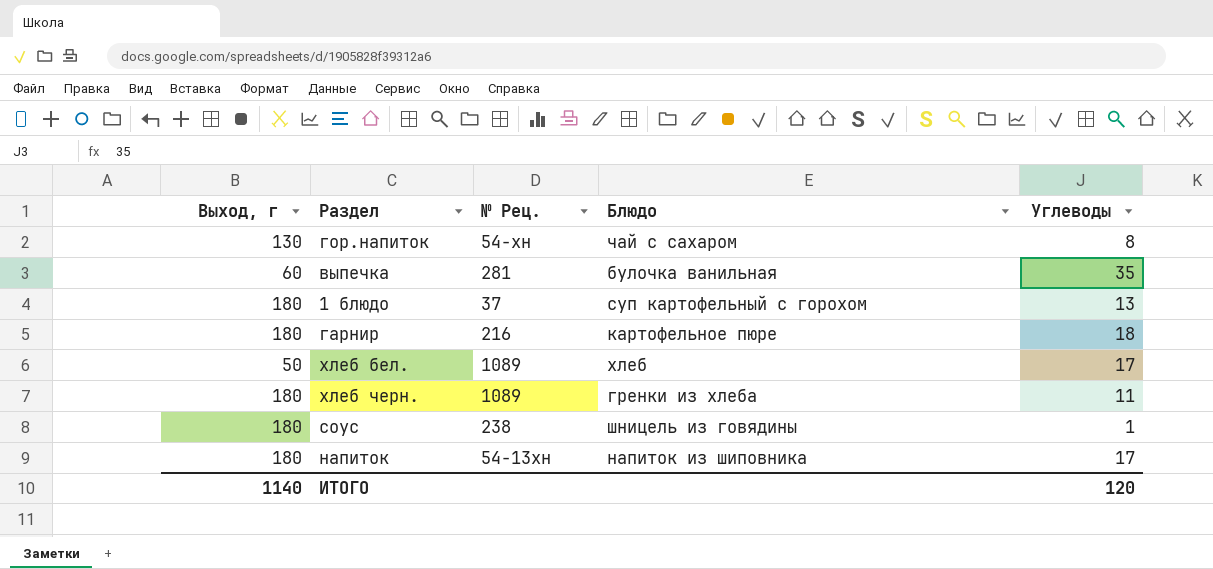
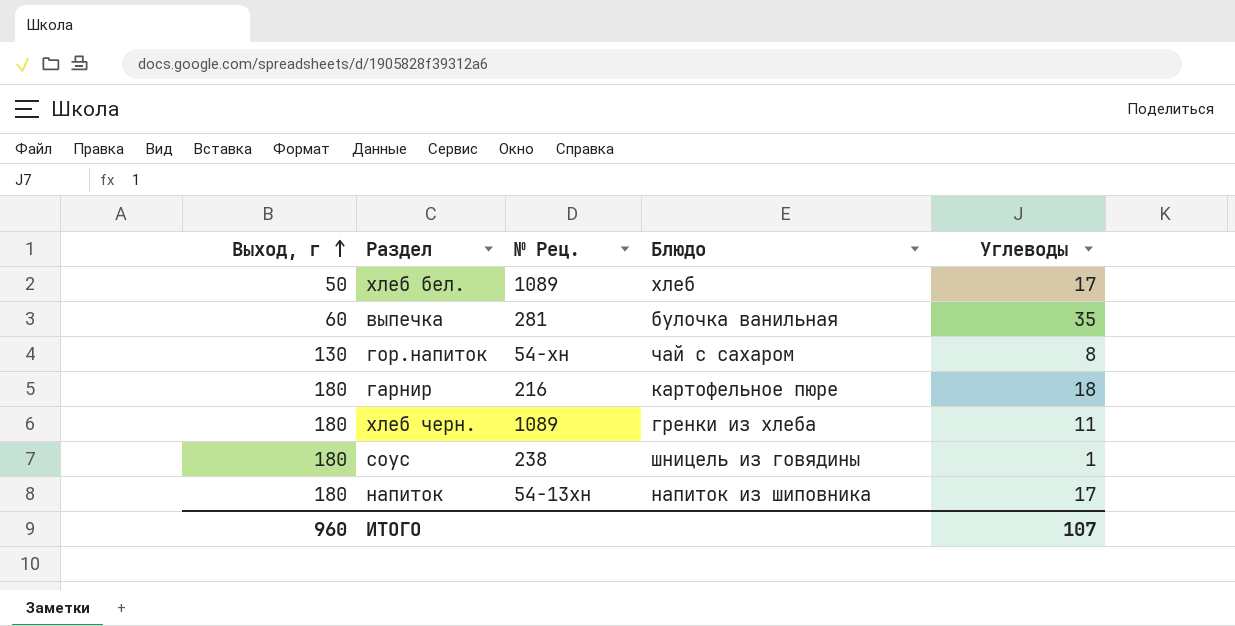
row order: none -> Выход, г ascending
row 1 блюдо: 180 | 37 | суп картофельный с горохом | 13 -> none
ИТОГО | Выход, г: 1140 -> 960
ИТОГО | Углеводы: 120 -> 107

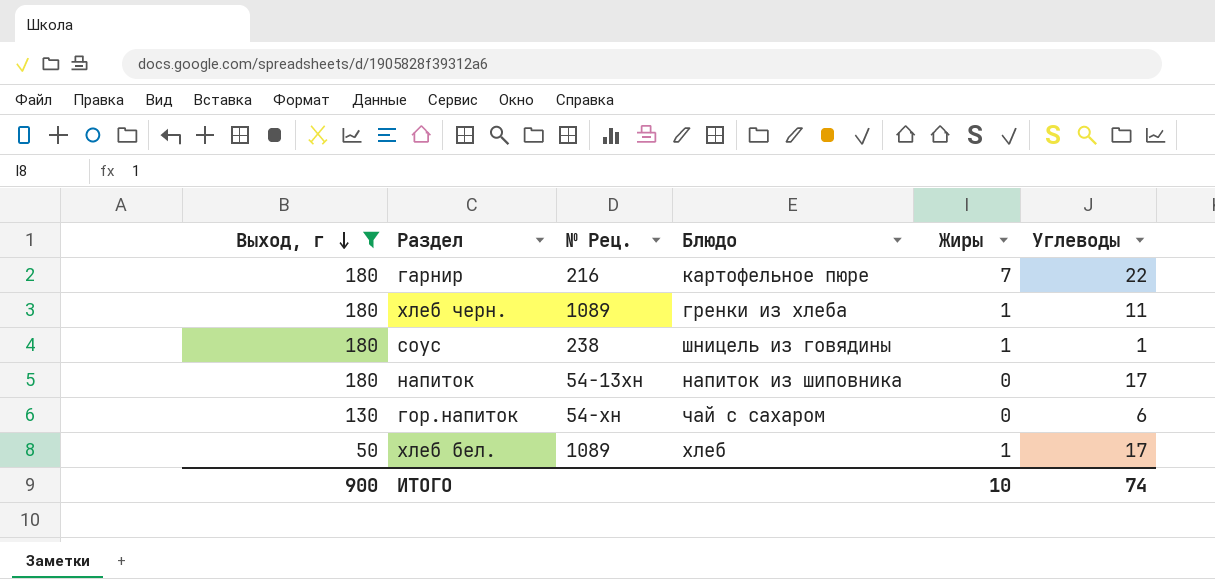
filter: none -> Выход, г != 60
row order: Выход, г ascending -> Выход, г descending
column Жиры | position: none -> 5
гарнир | Углеводы: 18 -> 22
гор.напиток | Углеводы: 8 -> 6
ИТОГО | Выход, г: 960 -> 900
ИТОГО | Углеводы: 107 -> 74

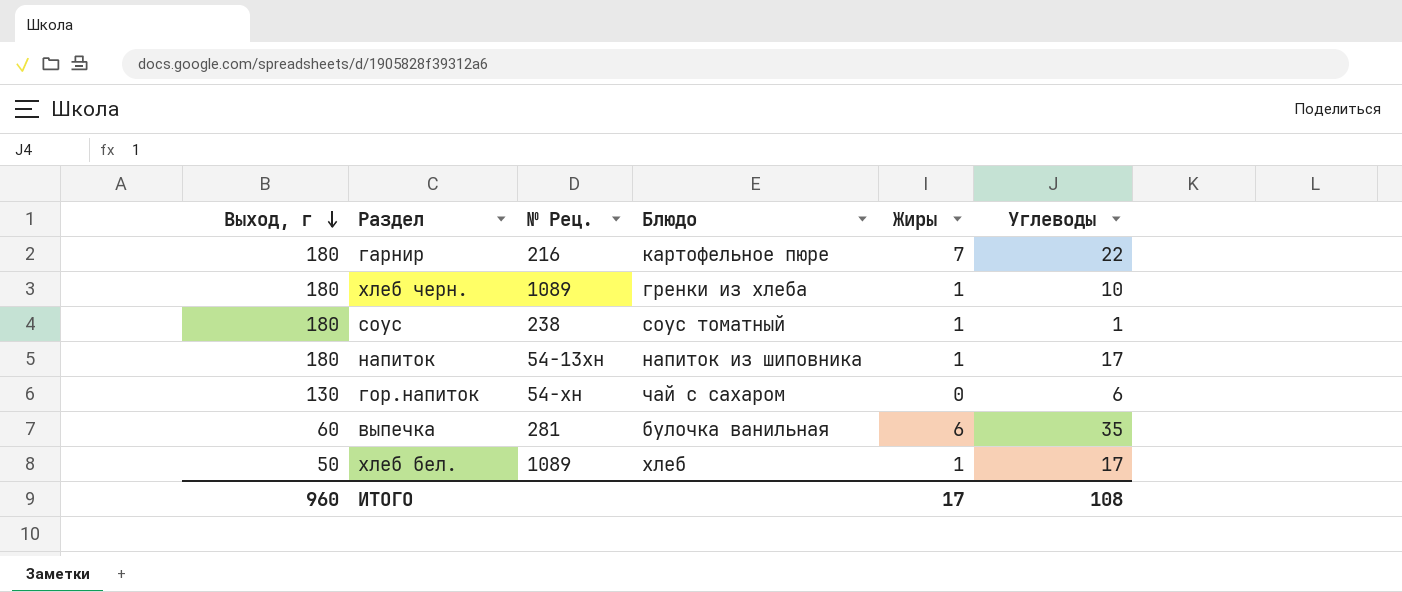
filter: Выход, г != 60 -> none
хлеб черн. | Углеводы: 11 -> 10
соус | Блюдо: шницель из говядины -> соус томатный
напиток | Жиры: 0 -> 1
ИТОГО | Выход, г: 900 -> 960
ИТОГО | Жиры: 10 -> 17
ИТОГО | Углеводы: 74 -> 108

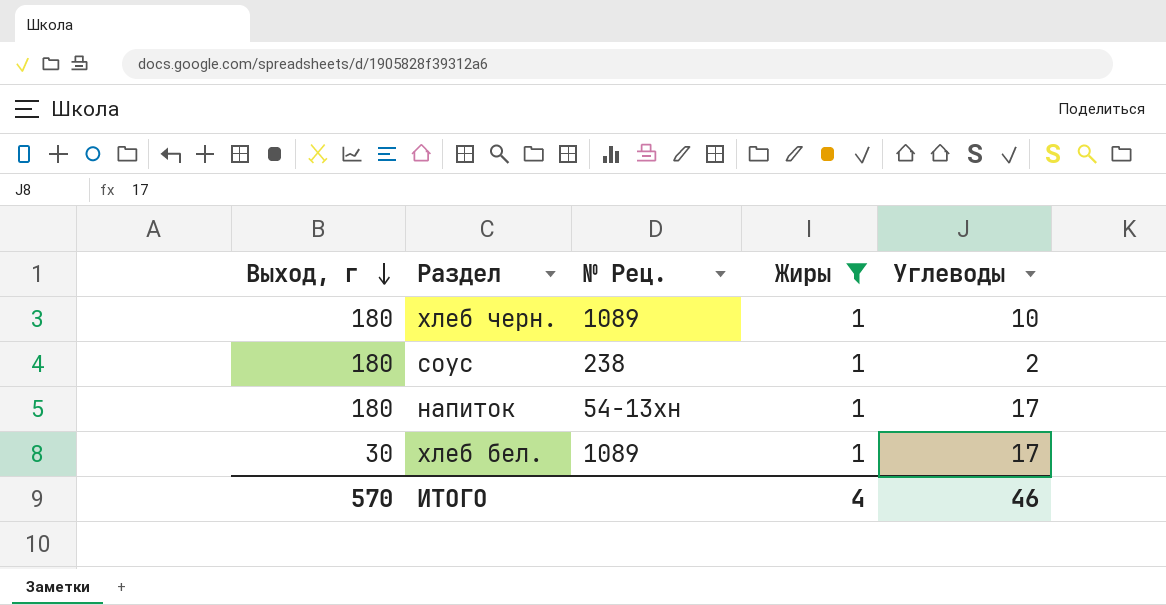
filter: none -> Жиры = 1
column Блюдо | position: 4 -> none
соус | Углеводы: 1 -> 2
хлеб бел. | Выход, г: 50 -> 30
ИТОГО | Выход, г: 960 -> 570
ИТОГО | Жиры: 17 -> 4
ИТОГО | Углеводы: 108 -> 46

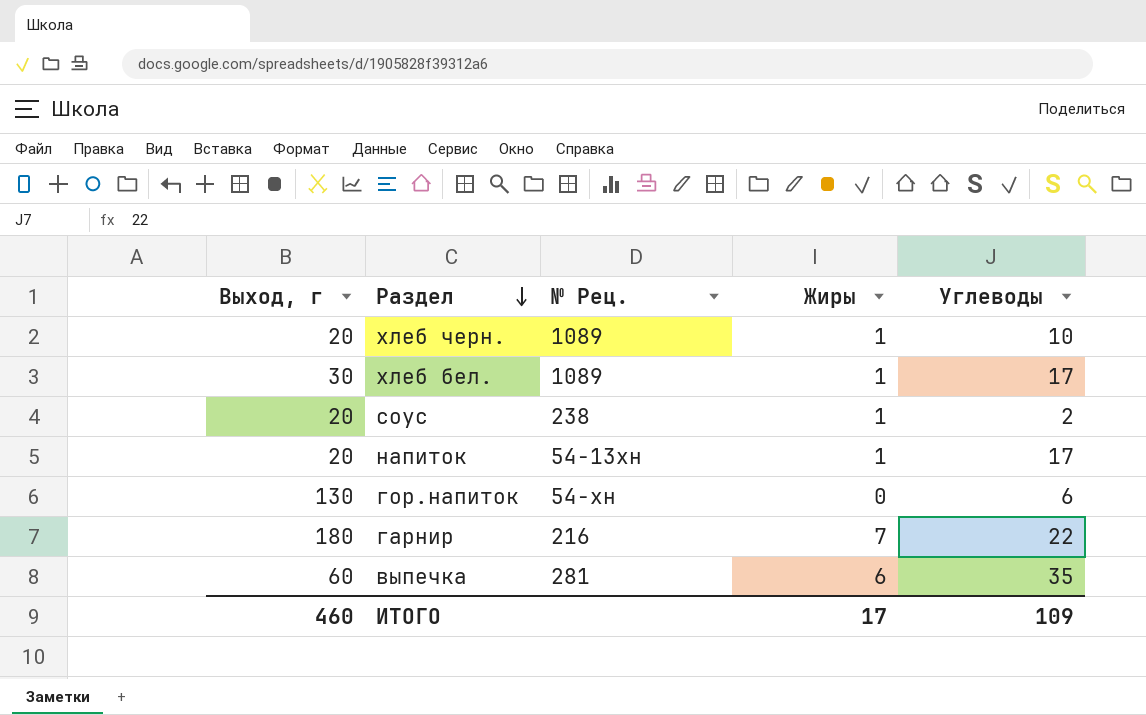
filter: Жиры = 1 -> none
row order: Выход, г descending -> Раздел descending
хлеб черн. | Выход, г: 180 -> 20
соус | Выход, г: 180 -> 20
напиток | Выход, г: 180 -> 20
ИТОГО | Выход, г: 570 -> 460
ИТОГО | Жиры: 4 -> 17
ИТОГО | Углеводы: 46 -> 109

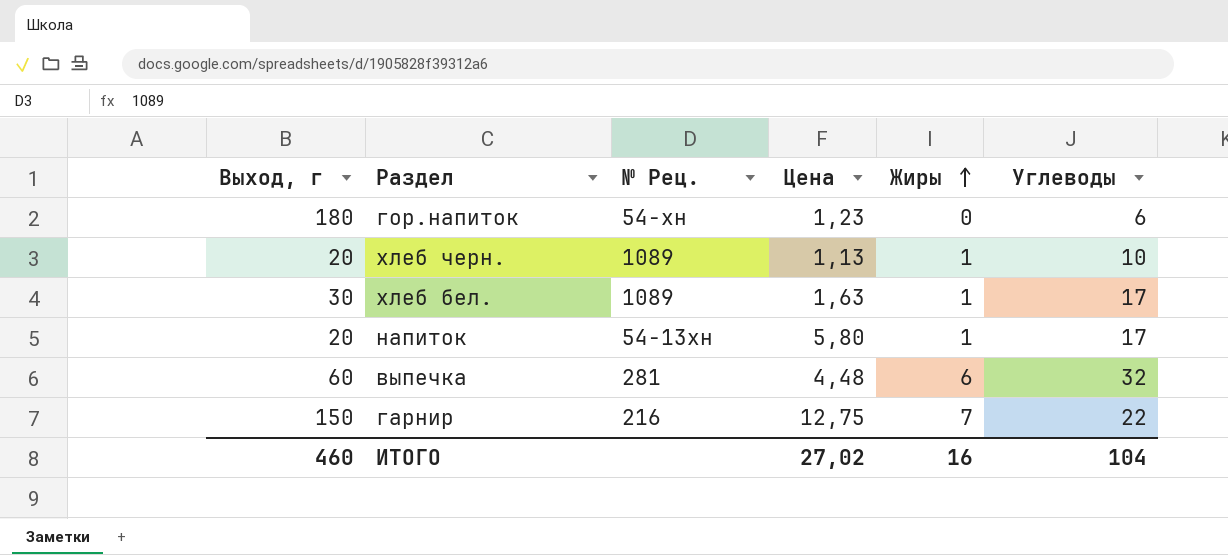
row order: Раздел descending -> Жиры ascending
column Цена | position: none -> 4
row соус: 20 | 238 | 1 | 2 -> none
гор.напиток | Выход, г: 130 -> 180
выпечка | Углеводы: 35 -> 32
гарнир | Выход, г: 180 -> 150
ИТОГО | Жиры: 17 -> 16
ИТОГО | Углеводы: 109 -> 104

